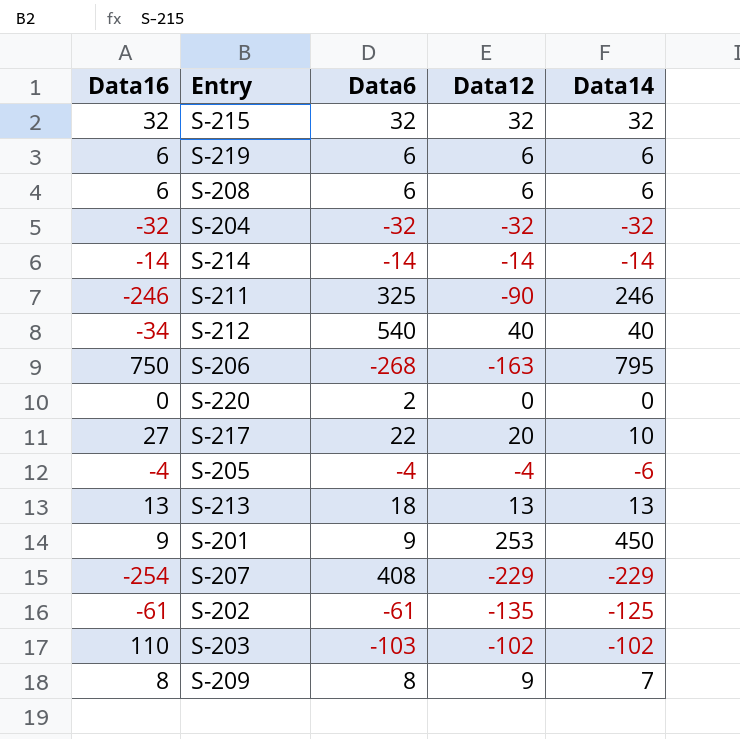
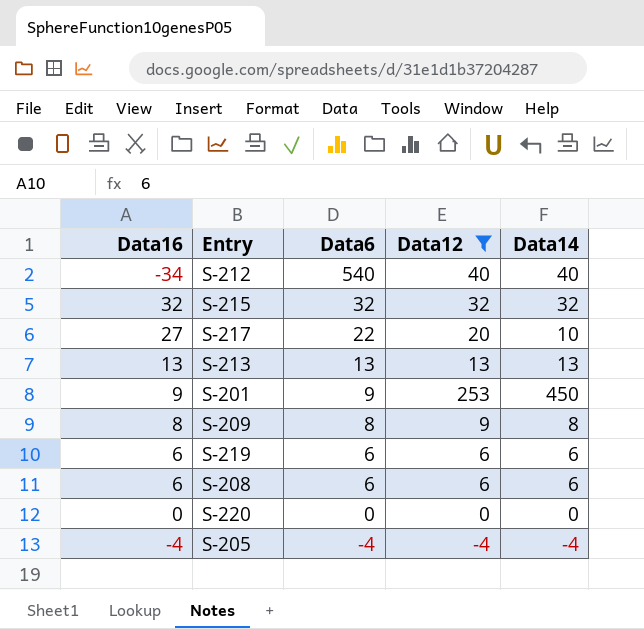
filter: none -> Data12 >= -4
row order: none -> Data6 descending
S-213 | Data6: 18 -> 13
S-209 | Data14: 7 -> 8
S-220 | Data6: 2 -> 0
S-205 | Data14: -6 -> -4

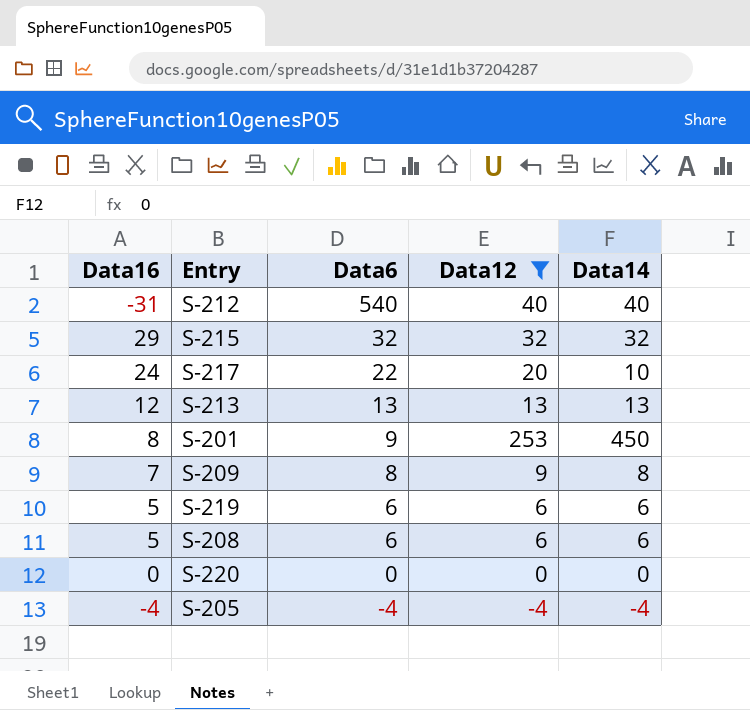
S-212 | Data16: -34 -> -31
S-215 | Data16: 32 -> 29
S-217 | Data16: 27 -> 24
S-213 | Data16: 13 -> 12
S-201 | Data16: 9 -> 8
S-209 | Data16: 8 -> 7
S-219 | Data16: 6 -> 5
S-208 | Data16: 6 -> 5

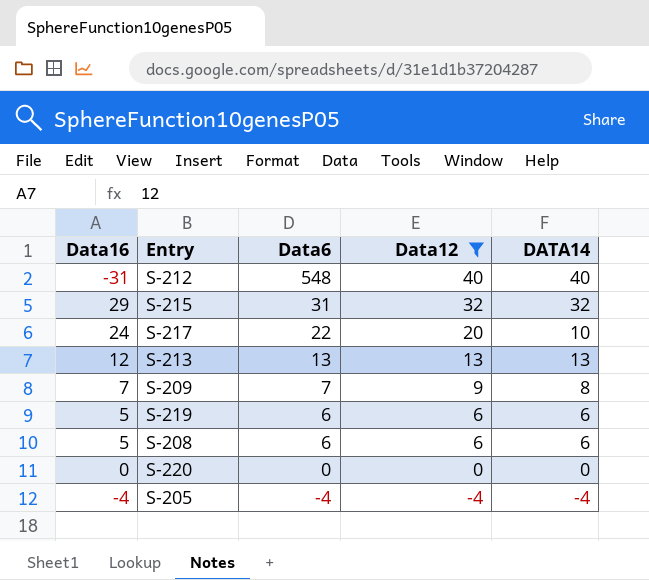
column name: Data14 -> DATA14
row S-201: 8 | 9 | 253 | 450 -> none
S-212 | Data6: 540 -> 548
S-215 | Data6: 32 -> 31
S-209 | Data6: 8 -> 7

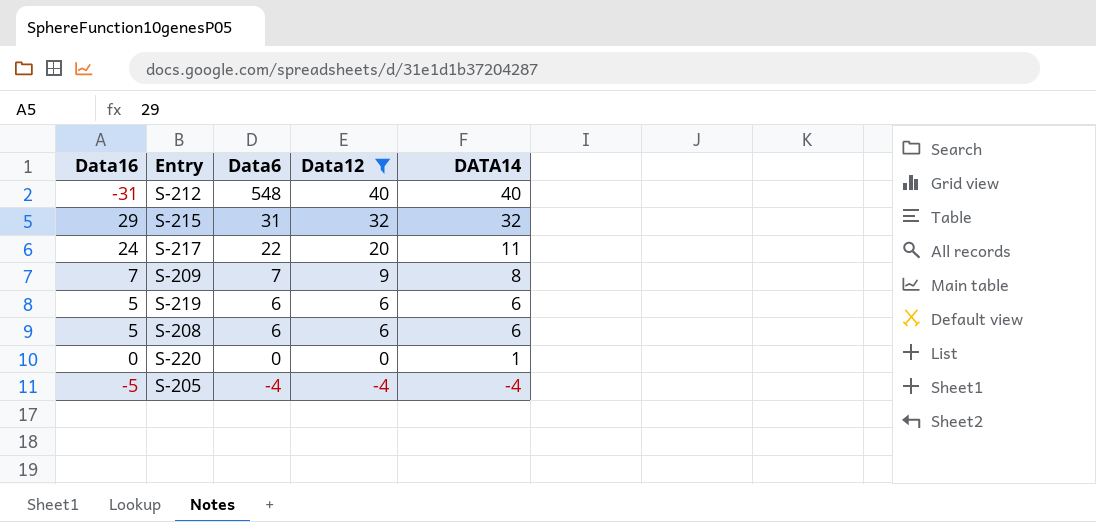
row S-213: 12 | 13 | 13 | 13 -> none
S-217 | DATA14: 10 -> 11
S-220 | DATA14: 0 -> 1
S-205 | Data16: -4 -> -5

